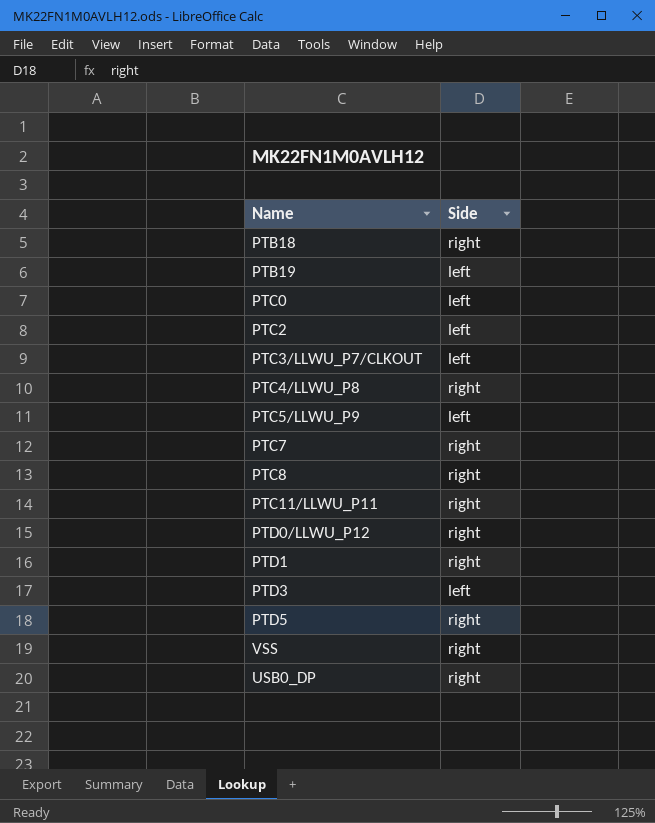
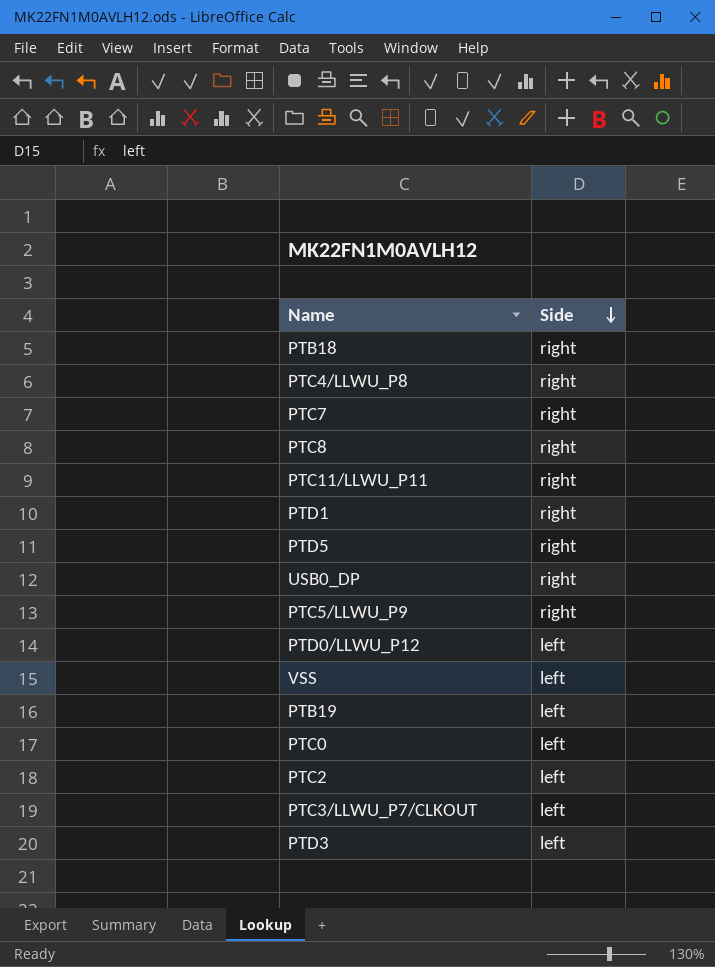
row order: none -> Side descending
PTC5/LLWU_P9 | Side: left -> right
PTD0/LLWU_P12 | Side: right -> left
VSS | Side: right -> left

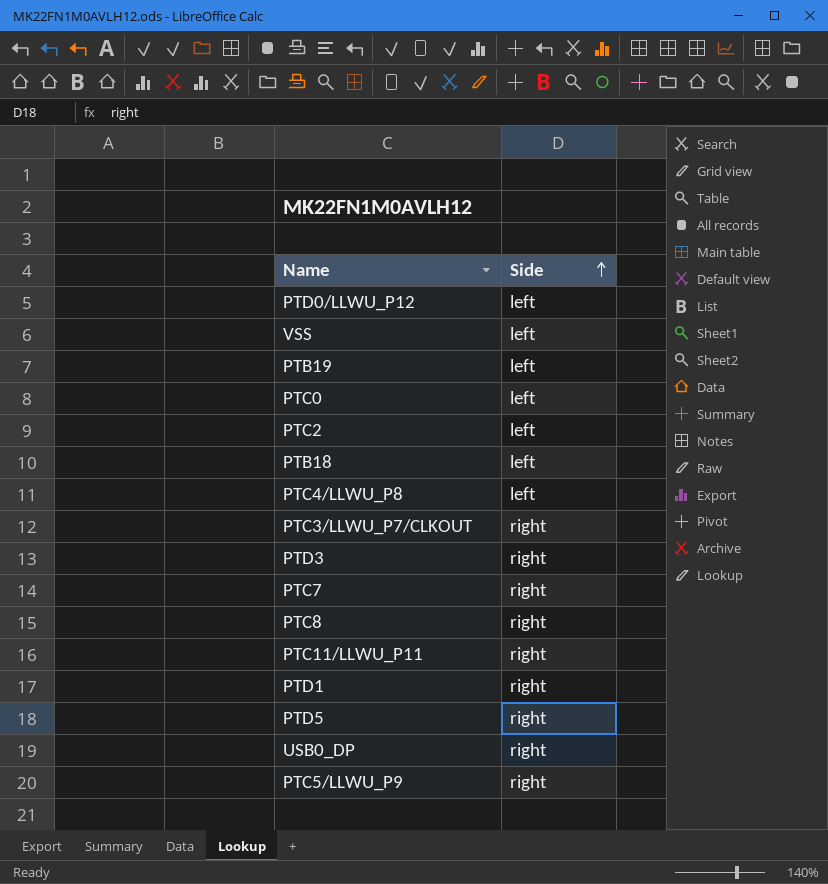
row order: Side descending -> Side ascending
PTB18 | Side: right -> left
PTC4/LLWU_P8 | Side: right -> left
PTC3/LLWU_P7/CLKOUT | Side: left -> right
PTD3 | Side: left -> right

